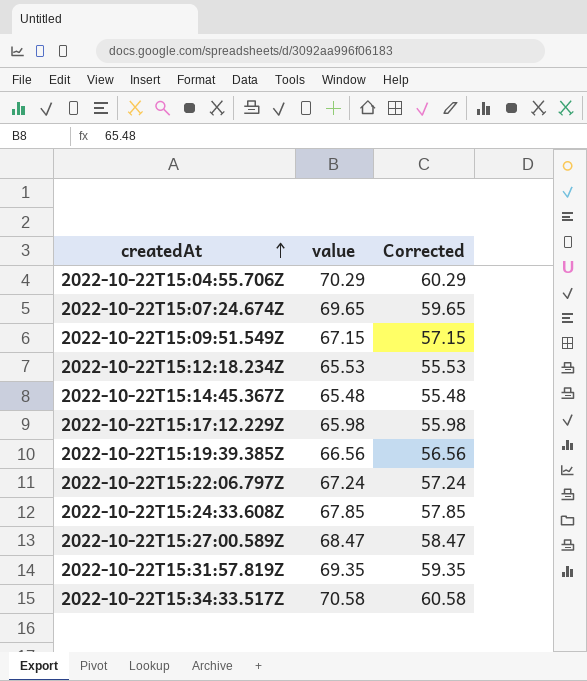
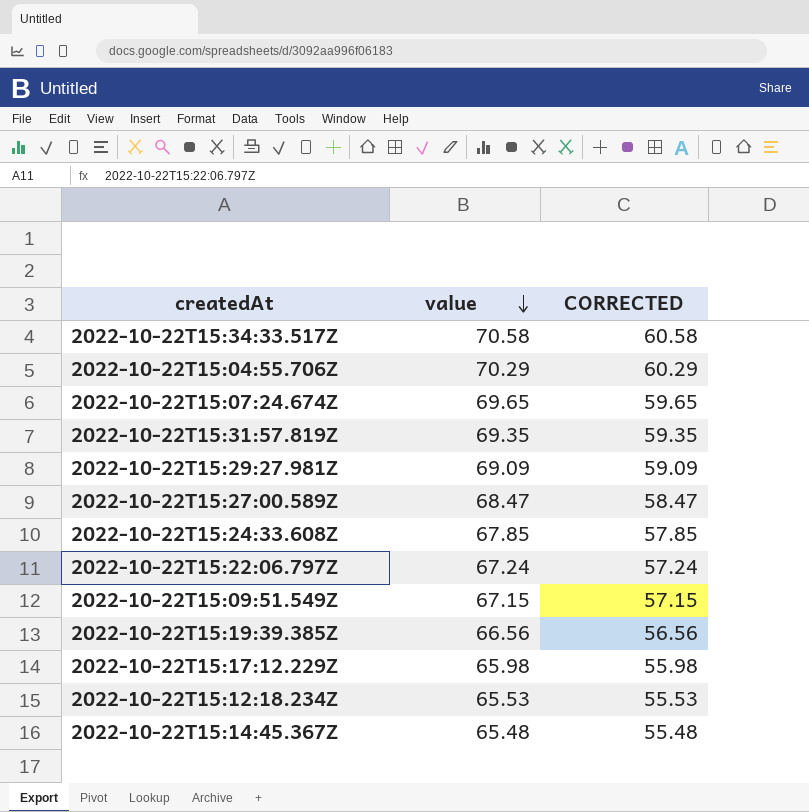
row order: createdAt ascending -> value descending
column name: Corrected -> CORRECTED
row 2022-10-22T15:29:27.981Z: none -> 69.09 | 59.09

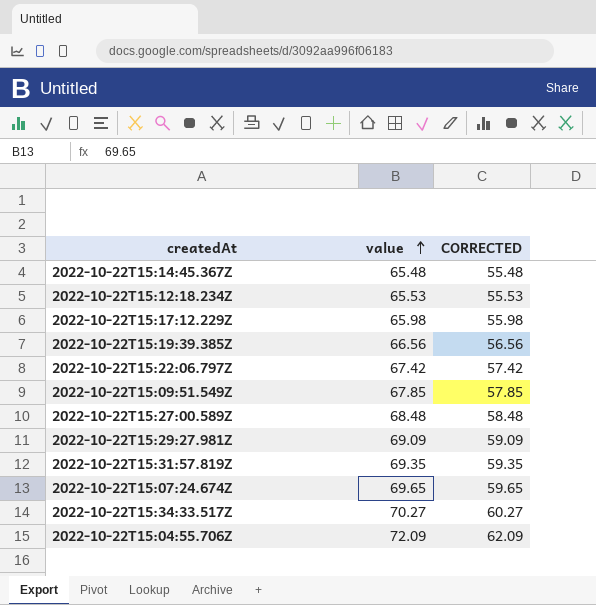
row order: value descending -> value ascending
row 2022-10-22T15:24:33.608Z: 67.85 | 57.85 -> none
2022-10-22T15:22:06.797Z | value: 67.24 -> 67.42
2022-10-22T15:22:06.797Z | CORRECTED: 57.24 -> 57.42
2022-10-22T15:09:51.549Z | value: 67.15 -> 67.85
2022-10-22T15:09:51.549Z | CORRECTED: 57.15 -> 57.85
2022-10-22T15:27:00.589Z | value: 68.47 -> 68.48
2022-10-22T15:27:00.589Z | CORRECTED: 58.47 -> 58.48
2022-10-22T15:34:33.517Z | value: 70.58 -> 70.27
2022-10-22T15:34:33.517Z | CORRECTED: 60.58 -> 60.27
2022-10-22T15:04:55.706Z | value: 70.29 -> 72.09
2022-10-22T15:04:55.706Z | CORRECTED: 60.29 -> 62.09

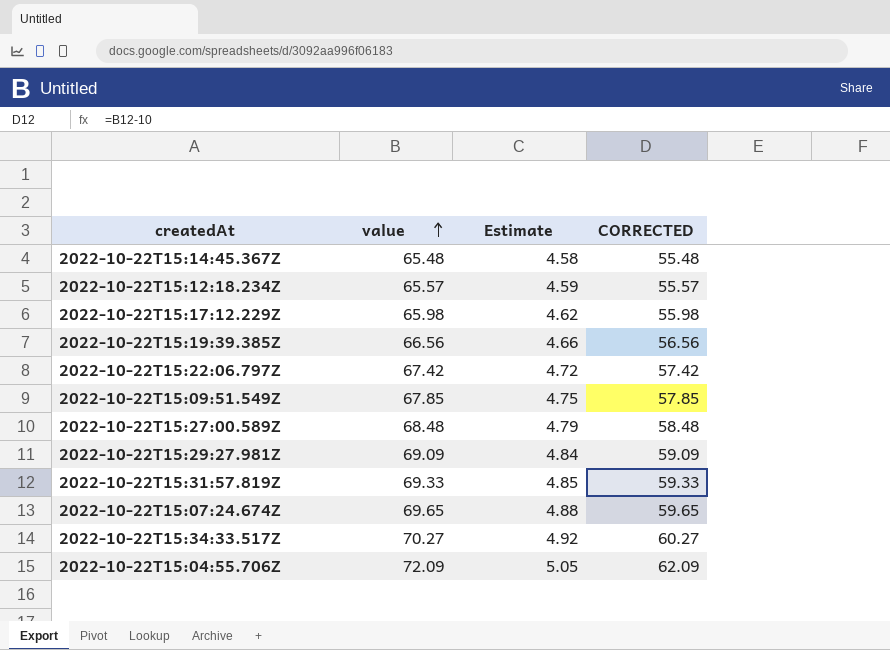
column Estimate | formula: none -> [value] * 0.07
2022-10-22T15:12:18.234Z | value: 65.53 -> 65.57
2022-10-22T15:12:18.234Z | CORRECTED: 55.53 -> 55.57
2022-10-22T15:31:57.819Z | value: 69.35 -> 69.33
2022-10-22T15:31:57.819Z | CORRECTED: 59.35 -> 59.33

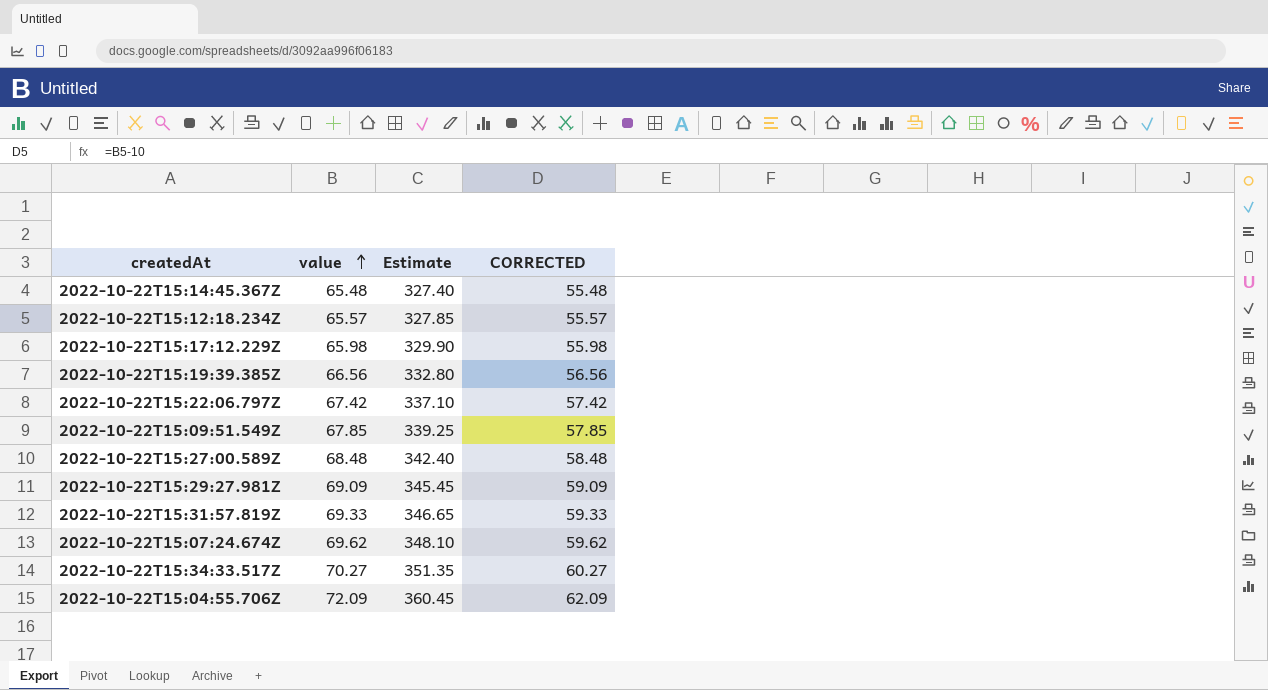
column Estimate | formula: [value] * 0.07 -> [value] * 5
2022-10-22T15:07:24.674Z | value: 69.65 -> 69.62
2022-10-22T15:07:24.674Z | CORRECTED: 59.65 -> 59.62

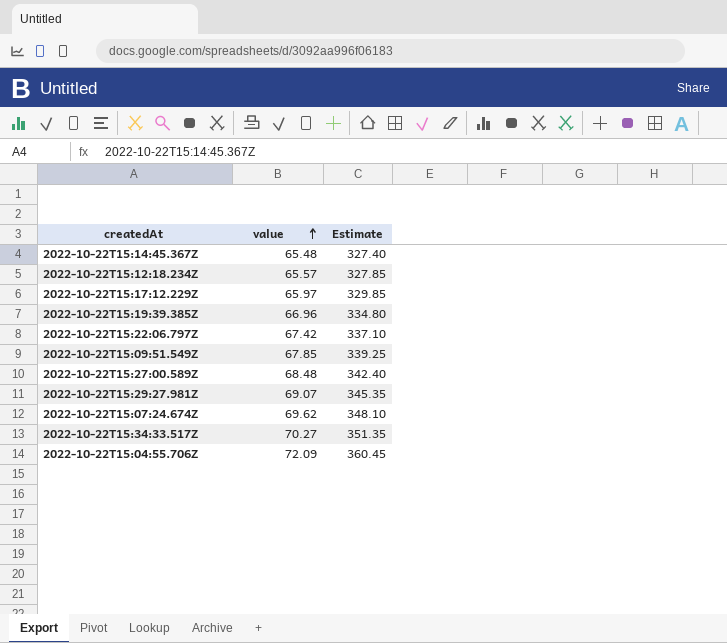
column CORRECTED | formula: [value] - 10 -> none
row 2022-10-22T15:31:57.819Z: 69.33 | 346.65 | 59.33 -> none
2022-10-22T15:17:12.229Z | value: 65.98 -> 65.97
2022-10-22T15:17:12.229Z | Estimate: 329.90 -> 329.85
2022-10-22T15:19:39.385Z | value: 66.56 -> 66.96
2022-10-22T15:19:39.385Z | Estimate: 332.80 -> 334.80
2022-10-22T15:29:27.981Z | value: 69.09 -> 69.07
2022-10-22T15:29:27.981Z | Estimate: 345.45 -> 345.35

